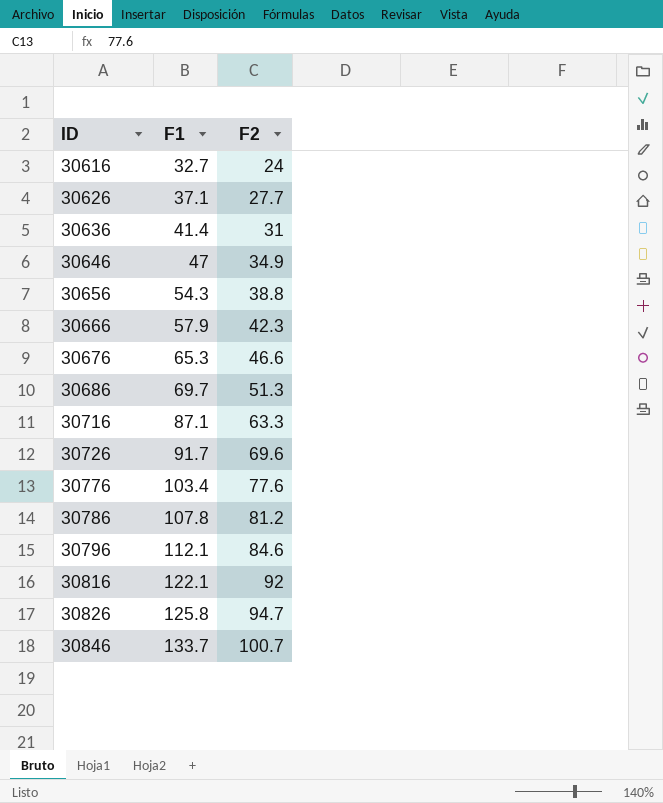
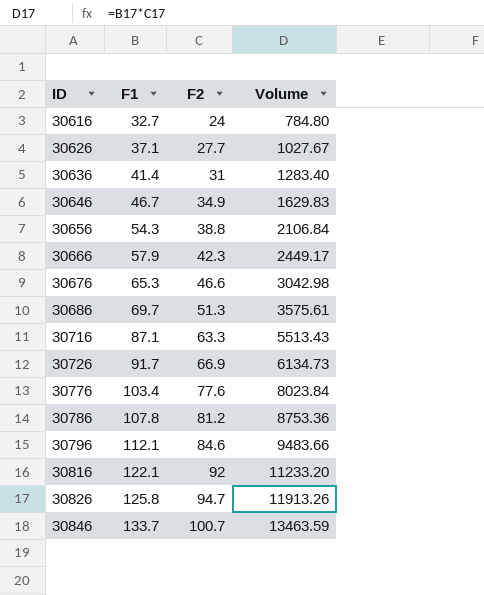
column Volume | formula: none -> [F1] * [F2]
30646 | F1: 47 -> 46.7
30726 | F2: 69.6 -> 66.9

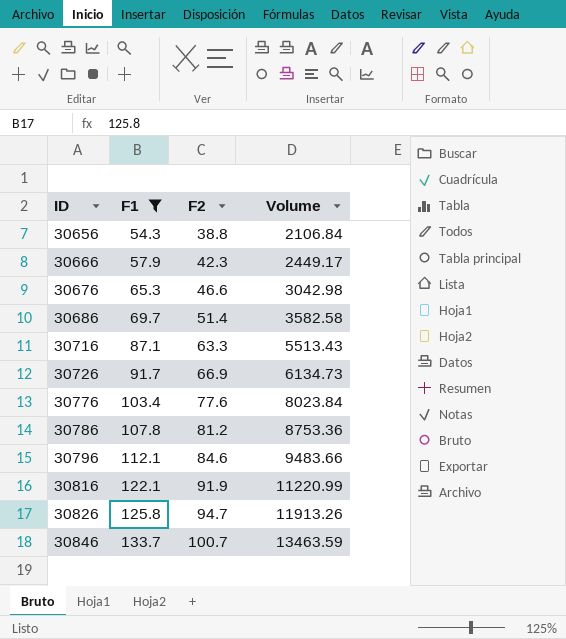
filter: none -> F1 >= 54.3
30686 | F2: 51.3 -> 51.4
30686 | Volume: 3575.61 -> 3582.58
30816 | F2: 92 -> 91.9
30816 | Volume: 11233.20 -> 11220.99

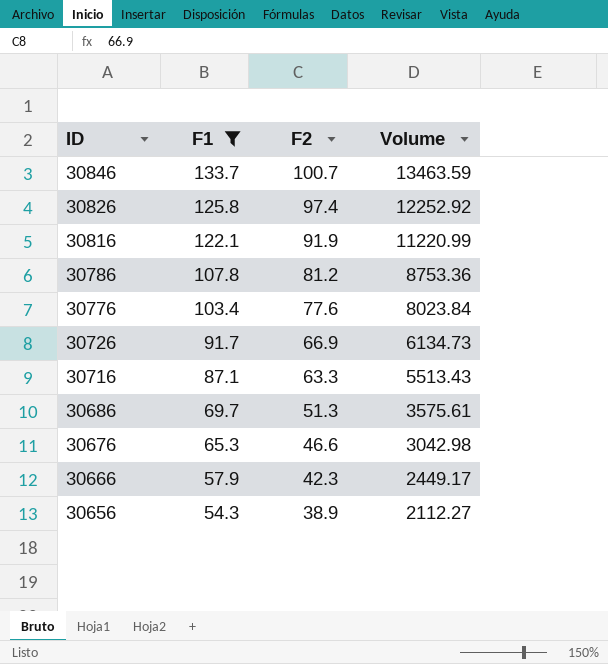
row order: ID ascending -> ID descending
row 30796: 112.1 | 84.6 | 9483.66 -> none
30826 | F2: 94.7 -> 97.4
30826 | Volume: 11913.26 -> 12252.92
30686 | F2: 51.4 -> 51.3
30686 | Volume: 3582.58 -> 3575.61
30656 | F2: 38.8 -> 38.9
30656 | Volume: 2106.84 -> 2112.27

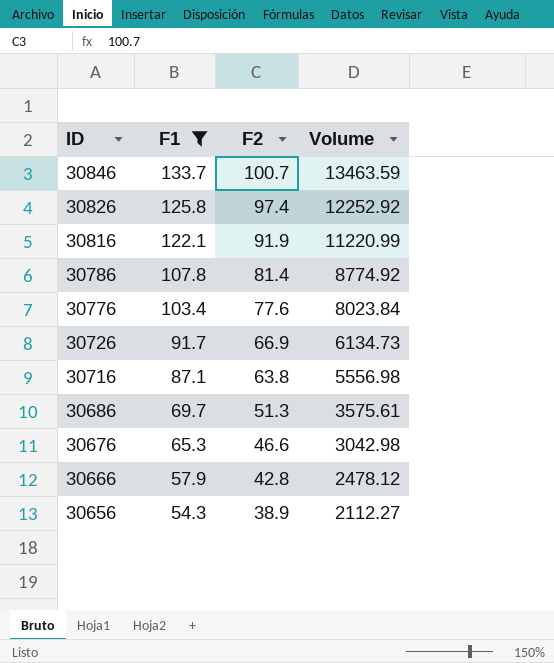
30786 | F2: 81.2 -> 81.4
30786 | Volume: 8753.36 -> 8774.92
30716 | F2: 63.3 -> 63.8
30716 | Volume: 5513.43 -> 5556.98
30666 | F2: 42.3 -> 42.8
30666 | Volume: 2449.17 -> 2478.12

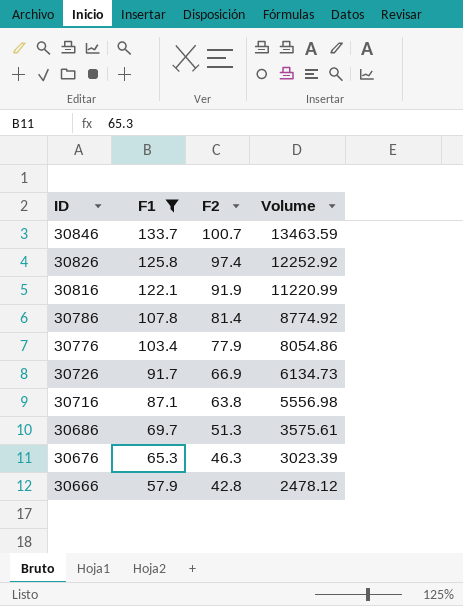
row 30656: 54.3 | 38.9 | 2112.27 -> none
30776 | F2: 77.6 -> 77.9
30776 | Volume: 8023.84 -> 8054.86
30676 | F2: 46.6 -> 46.3
30676 | Volume: 3042.98 -> 3023.39

